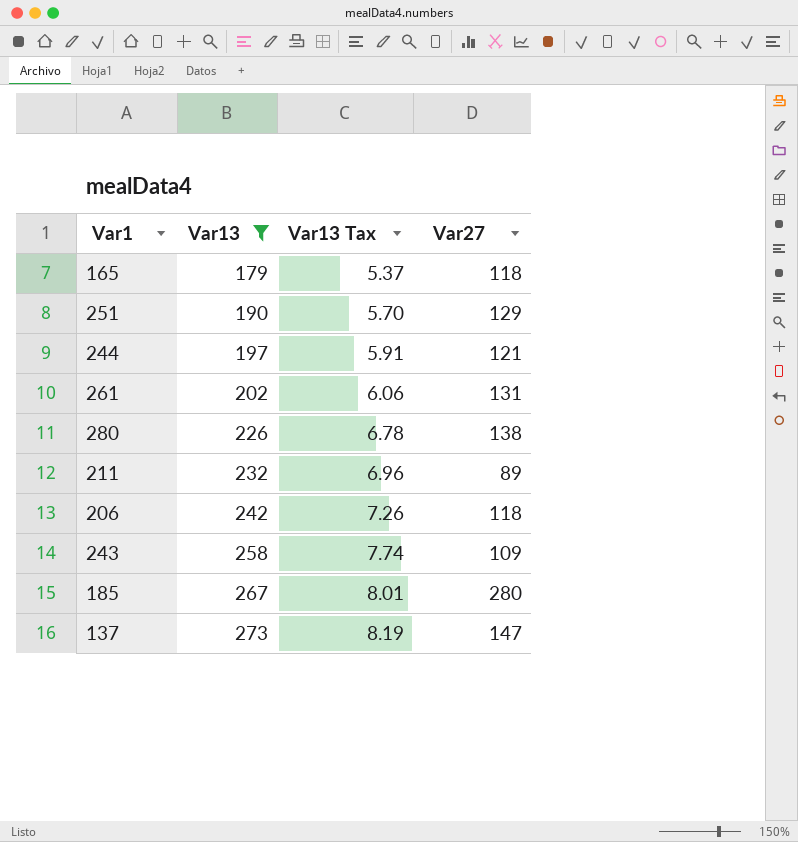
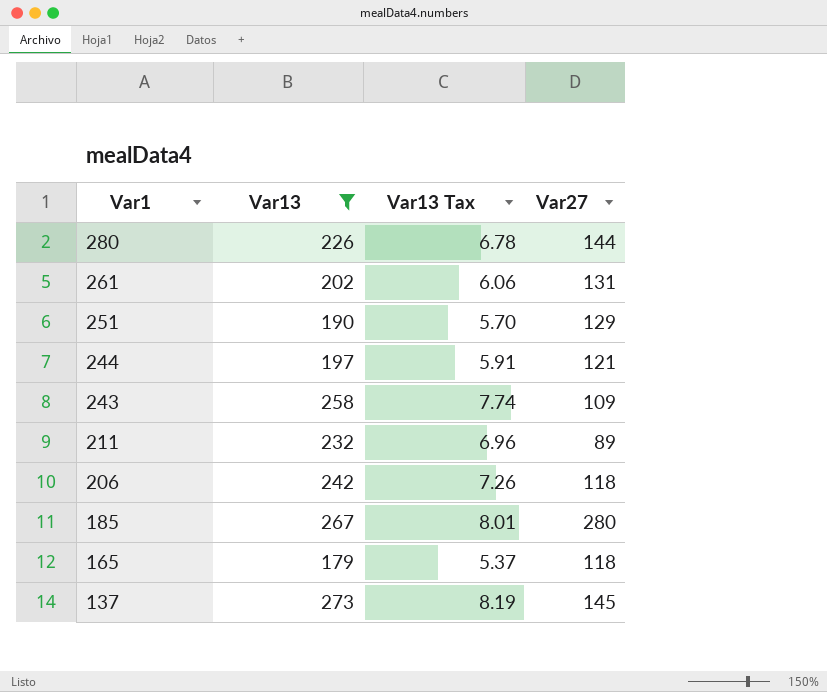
row order: Var13 ascending -> Var1 descending
280 | Var27: 138 -> 144
137 | Var27: 147 -> 145

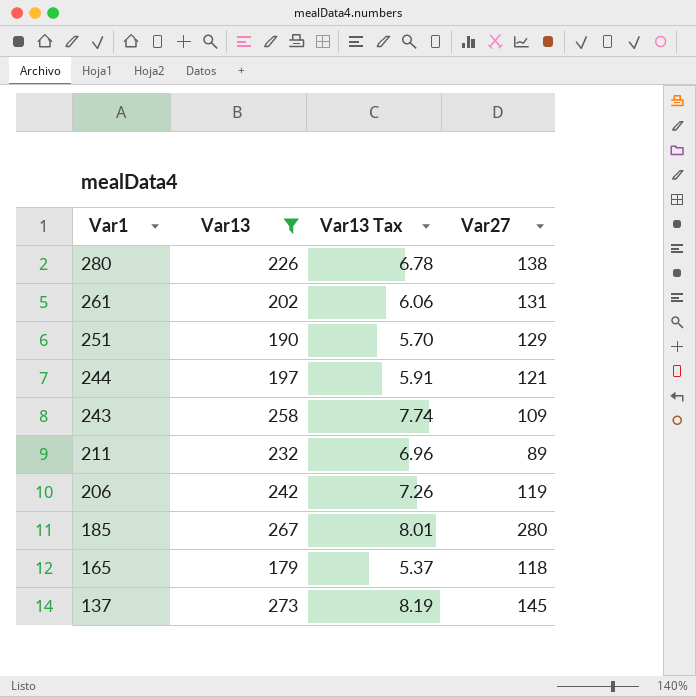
280 | Var27: 144 -> 138
206 | Var27: 118 -> 119

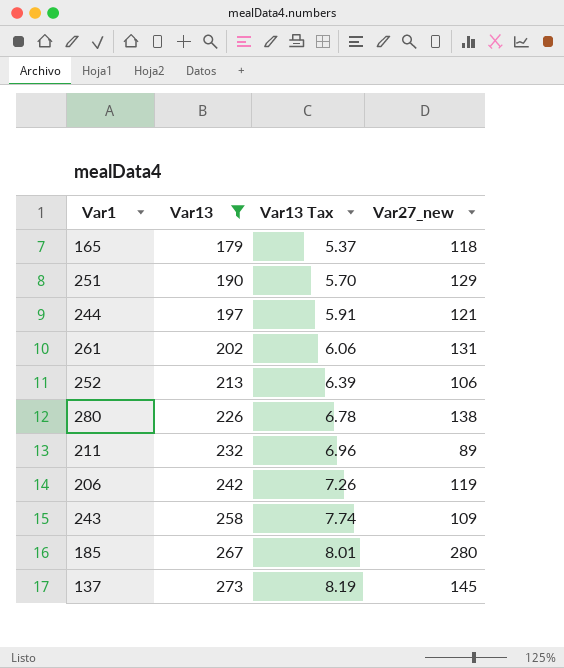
row order: Var1 descending -> Var13 ascending
column name: Var27 -> Var27_new
row 252: none -> 213 | 6.39 | 106

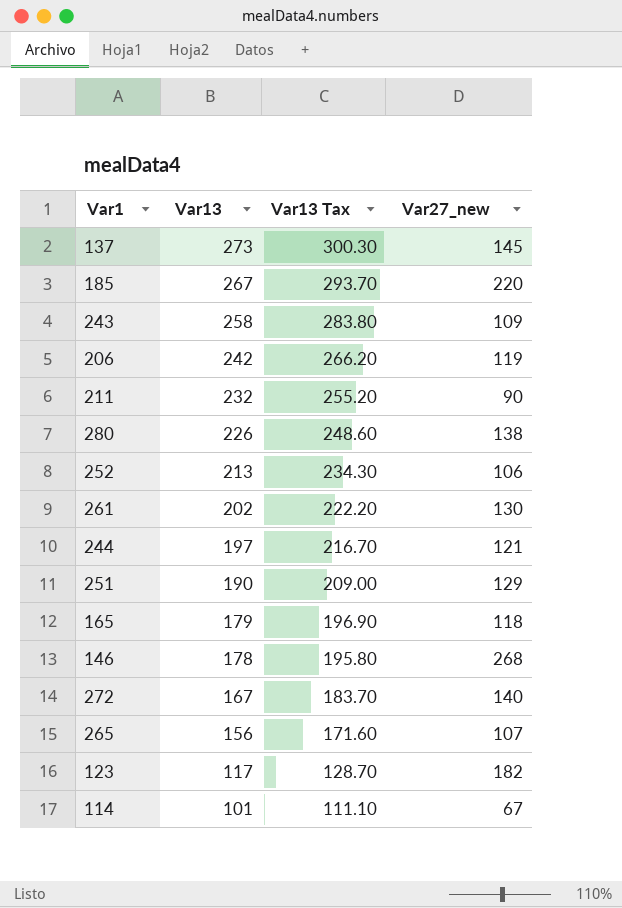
filter: Var13 >= 179 -> none
row order: Var13 ascending -> Var13 descending
column Var13 Tax | formula: [Var13] * 0.03 -> [Var13] * 1.1
185 | Var27_new: 280 -> 220
211 | Var27_new: 89 -> 90
261 | Var27_new: 131 -> 130

